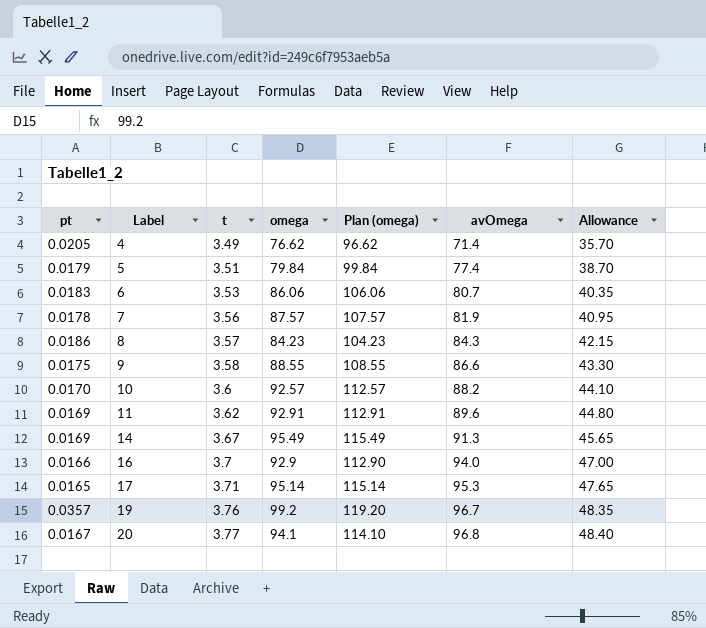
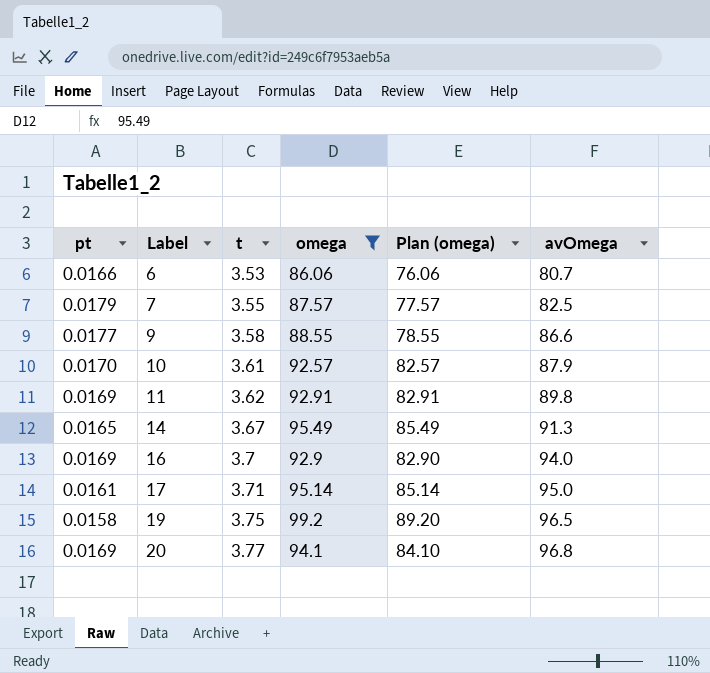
filter: none -> omega >= 86.06
column Allowance | formula: [avOmega] * 0.5 -> none
column Plan (omega) | formula: [omega] + 20 -> [omega] - 10
6 | pt: 0.0183 -> 0.0166
7 | pt: 0.0178 -> 0.0179
7 | t: 3.56 -> 3.55
7 | avOmega: 81.9 -> 82.5
9 | pt: 0.0175 -> 0.0177
10 | t: 3.6 -> 3.61
10 | avOmega: 88.2 -> 87.9
11 | avOmega: 89.6 -> 89.8
14 | pt: 0.0169 -> 0.0165
16 | pt: 0.0166 -> 0.0169
17 | pt: 0.0165 -> 0.0161
17 | avOmega: 95.3 -> 95.0
19 | pt: 0.0357 -> 0.0158
19 | t: 3.76 -> 3.75
19 | avOmega: 96.7 -> 96.5
20 | pt: 0.0167 -> 0.0169

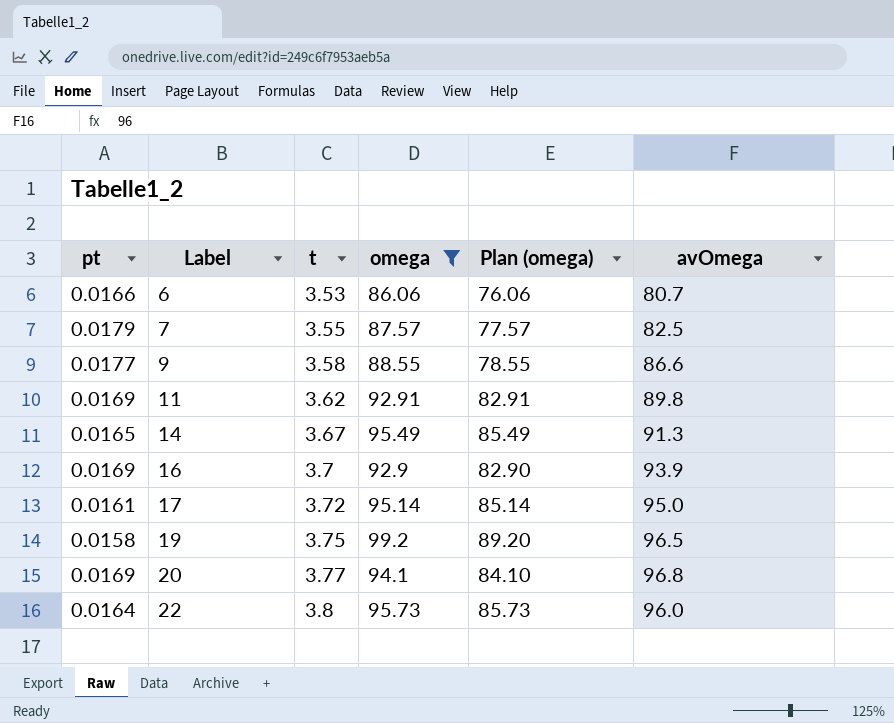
row 10: 0.0170 | 3.61 | 92.57 | 82.57 | 87.9 -> none
16 | avOmega: 94.0 -> 93.9
17 | t: 3.71 -> 3.72
row 22: none -> 0.0164 | 3.8 | 95.73 | 85.73 | 96.0

